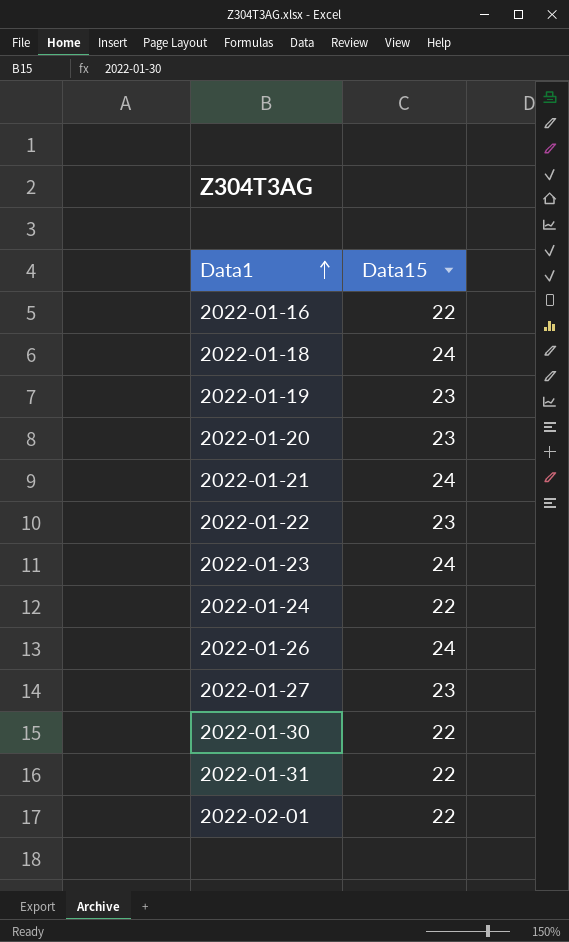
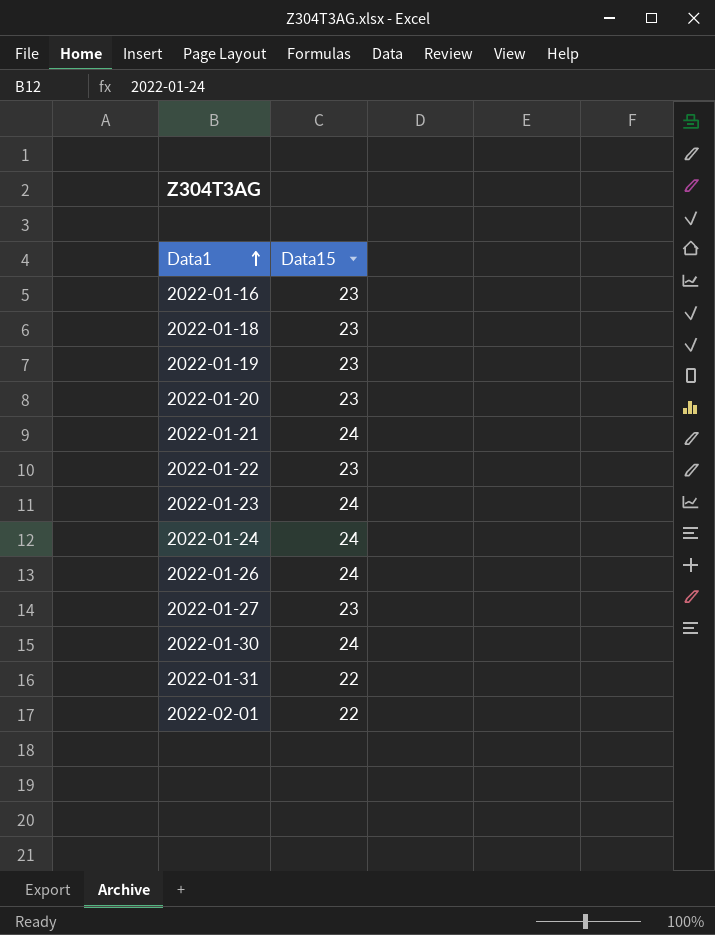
2022-01-16 | Data15: 22 -> 23
2022-01-18 | Data15: 24 -> 23
2022-01-24 | Data15: 22 -> 24
2022-01-30 | Data15: 22 -> 24

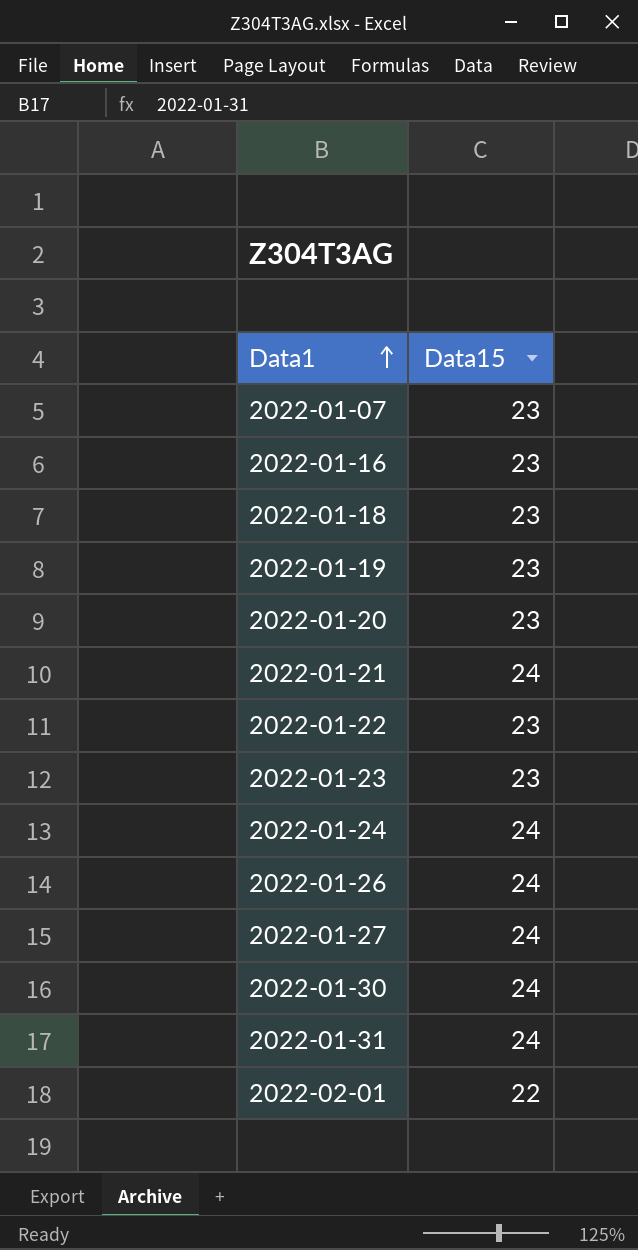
row 2022-01-07: none -> 23
2022-01-23 | Data15: 24 -> 23
2022-01-27 | Data15: 23 -> 24
2022-01-31 | Data15: 22 -> 24

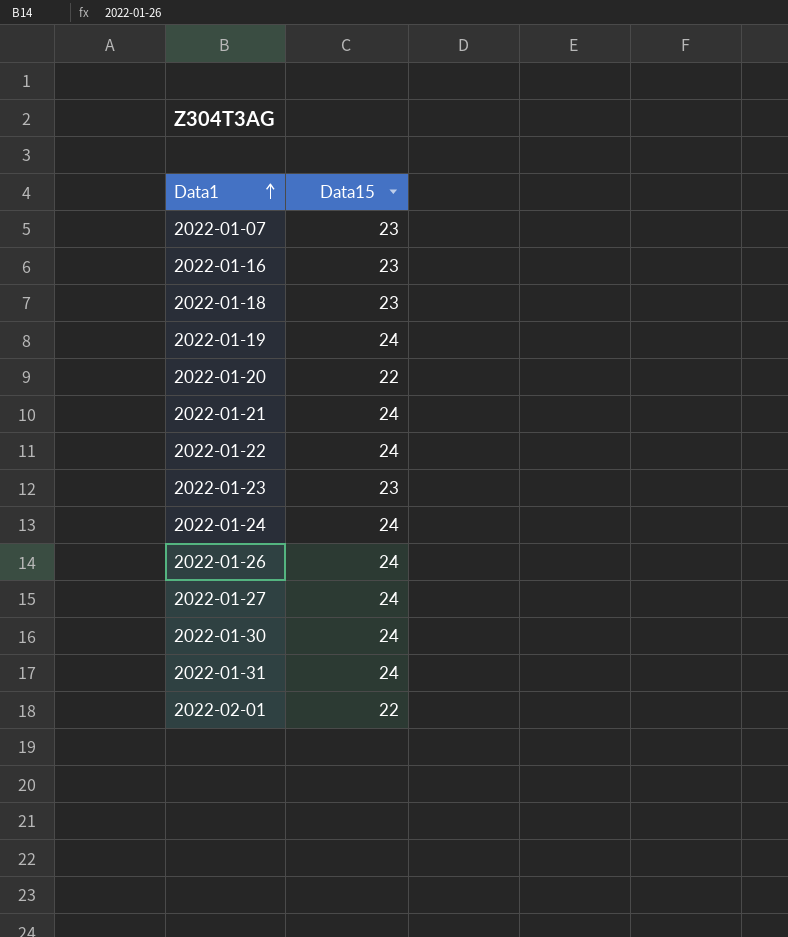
2022-01-19 | Data15: 23 -> 24
2022-01-20 | Data15: 23 -> 22
2022-01-22 | Data15: 23 -> 24

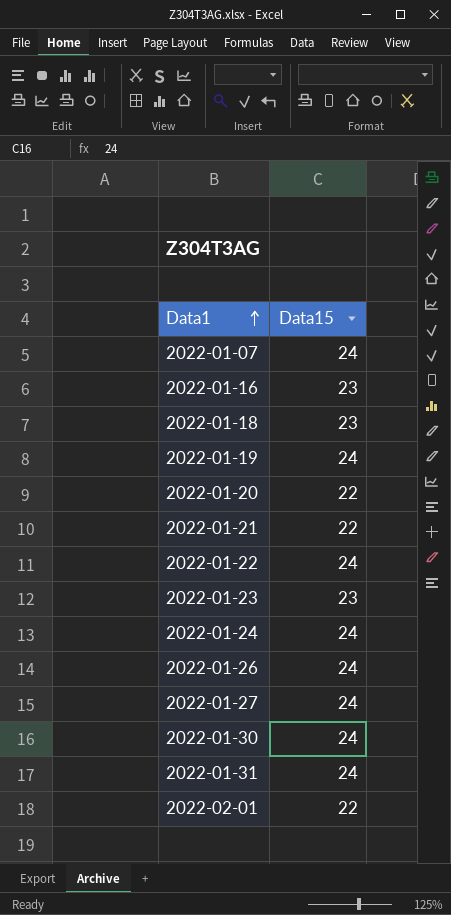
2022-01-07 | Data15: 23 -> 24
2022-01-21 | Data15: 24 -> 22

